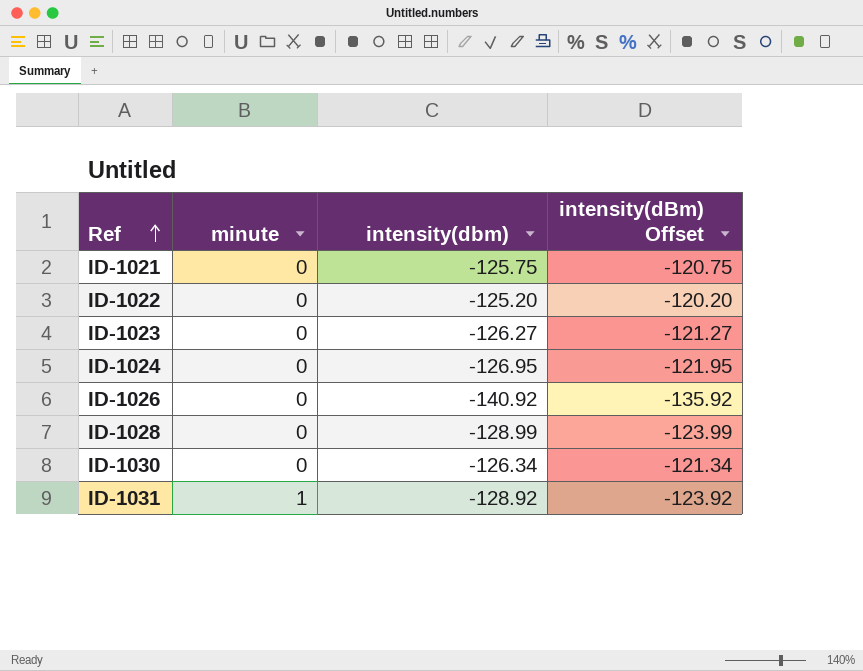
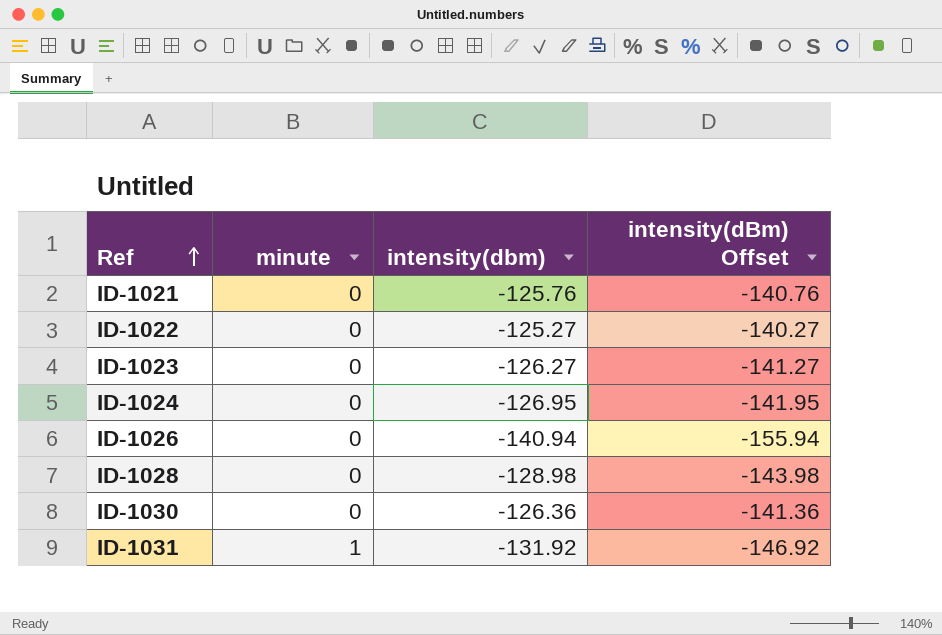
column intensity(dBm) Offset | formula: [intensity(dbm)] + 5 -> [intensity(dbm)] - 15
ID-1021 | intensity(dbm): -125.75 -> -125.76
ID-1022 | intensity(dbm): -125.20 -> -125.27
ID-1026 | intensity(dbm): -140.92 -> -140.94
ID-1028 | intensity(dbm): -128.99 -> -128.98
ID-1030 | intensity(dbm): -126.34 -> -126.36
ID-1031 | intensity(dbm): -128.92 -> -131.92

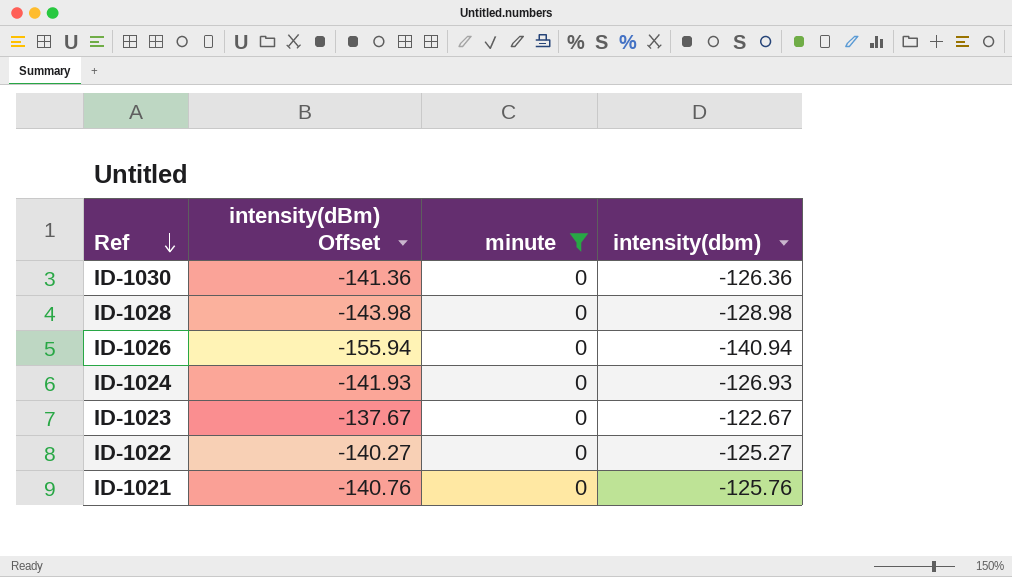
filter: none -> minute = 0
row order: Ref ascending -> Ref descending
column intensity(dBm) Offset | position: 4 -> 2
ID-1024 | intensity(dBm) Offset: -141.95 -> -141.93
ID-1024 | intensity(dbm): -126.95 -> -126.93
ID-1023 | intensity(dBm) Offset: -141.27 -> -137.67
ID-1023 | intensity(dbm): -126.27 -> -122.67

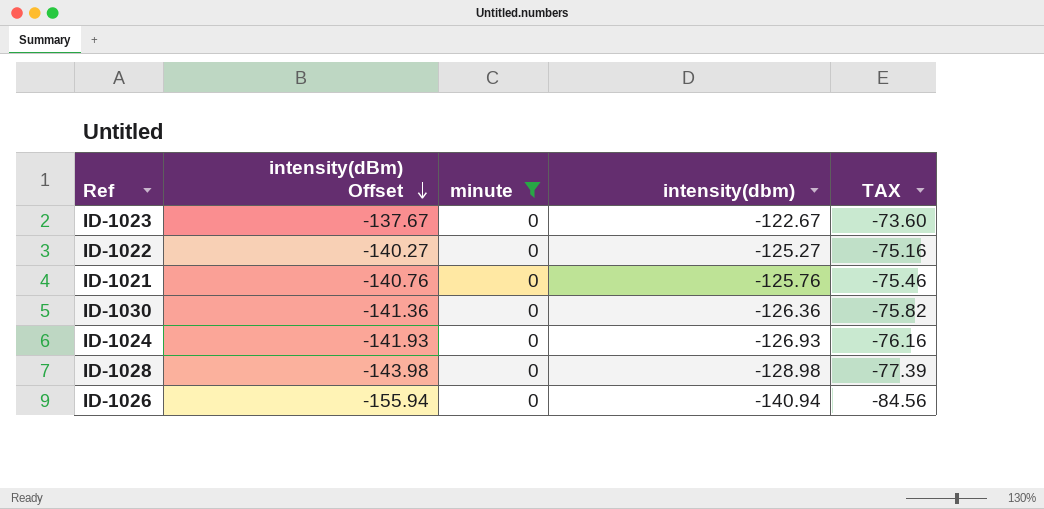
row order: Ref descending -> intensity(dBm) Offset descending
column TAX | formula: none -> [intensity(dbm)] * 0.6

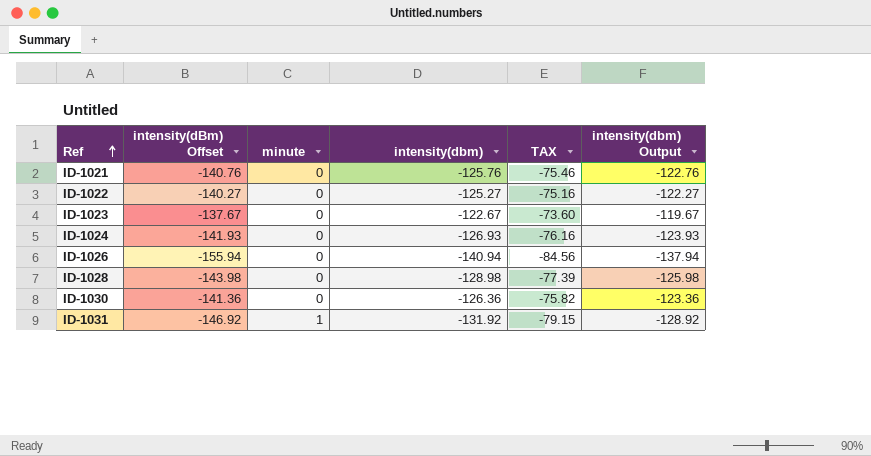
filter: minute = 0 -> none
row order: intensity(dBm) Offset descending -> Ref ascending
column intensity(dbm) Output | formula: none -> [intensity(dbm)] + 3

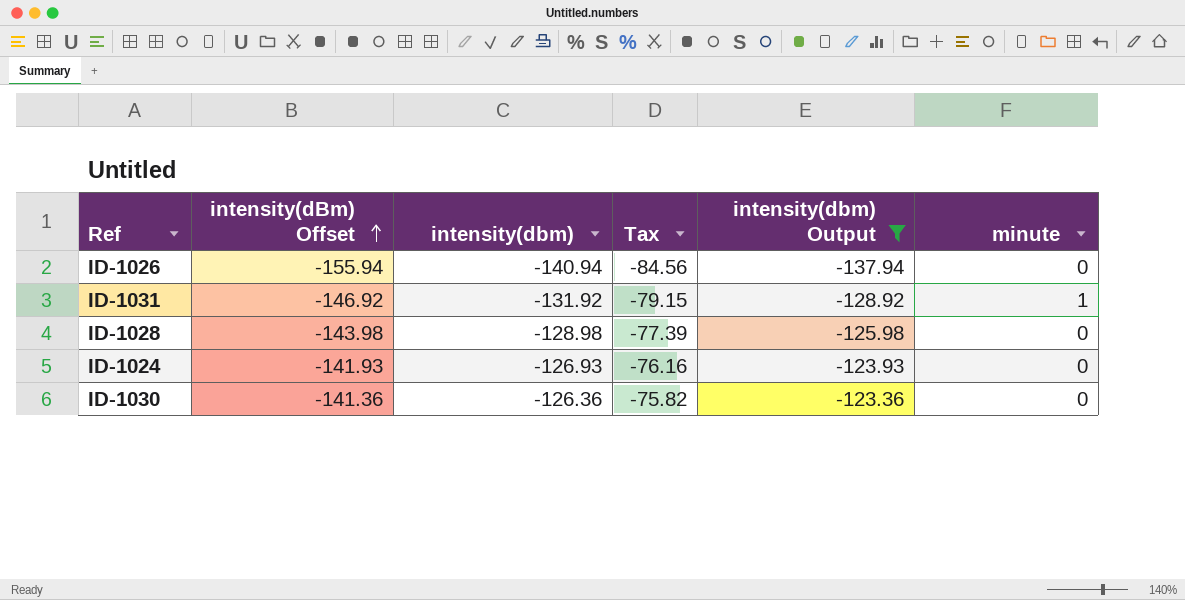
filter: none -> intensity(dbm) Output <= -123.36
row order: Ref ascending -> intensity(dBm) Offset ascending
column name: TAX -> Tax
column minute | position: 3 -> 6

